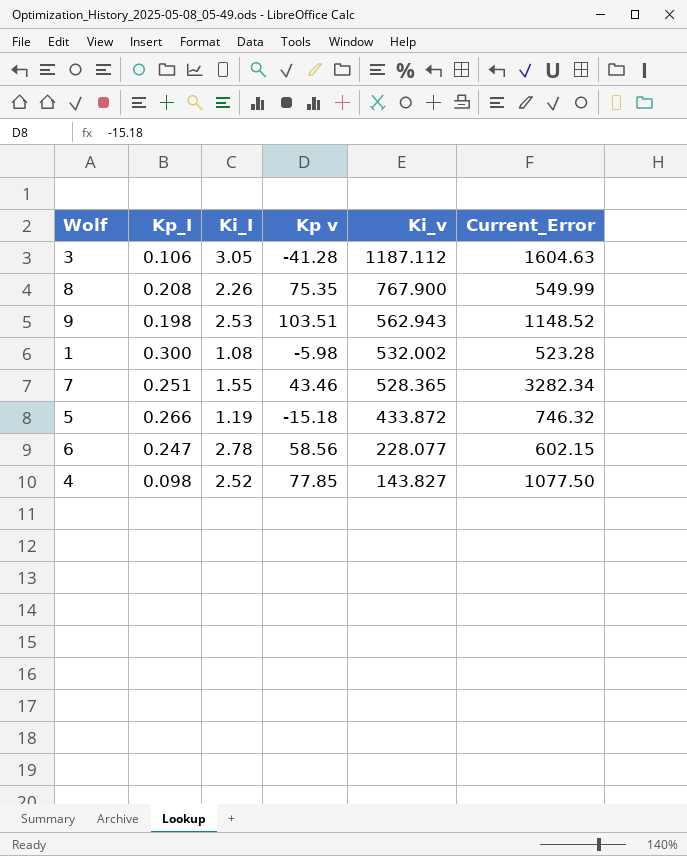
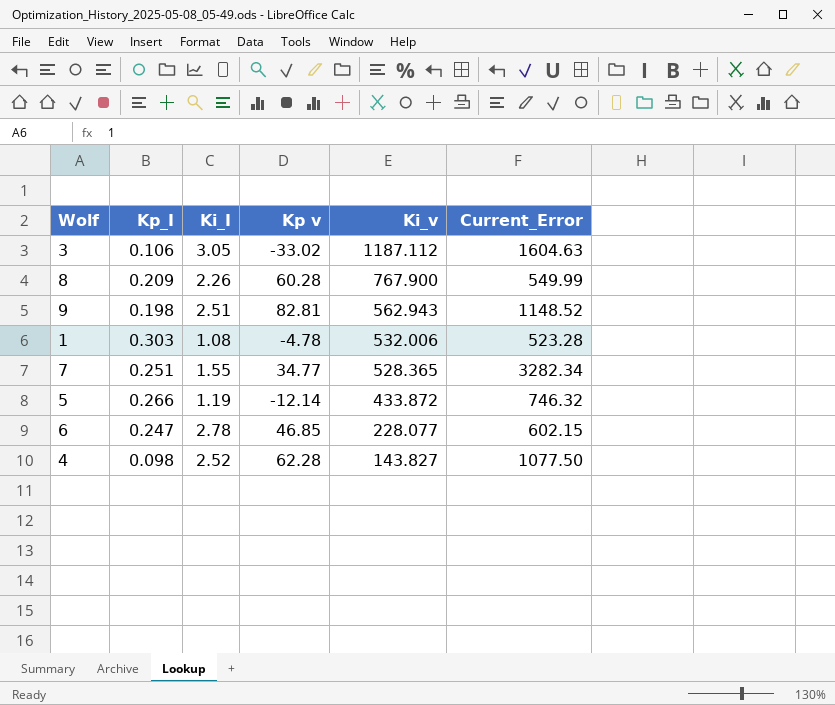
3 | Kp v: -41.28 -> -33.02
8 | Kp_I: 0.208 -> 0.209
8 | Kp v: 75.35 -> 60.28
9 | Ki_I: 2.53 -> 2.51
9 | Kp v: 103.51 -> 82.81
1 | Kp_I: 0.300 -> 0.303
1 | Kp v: -5.98 -> -4.78
1 | Ki_v: 532.002 -> 532.006
7 | Kp v: 43.46 -> 34.77
5 | Kp v: -15.18 -> -12.14
6 | Kp v: 58.56 -> 46.85
4 | Kp v: 77.85 -> 62.28

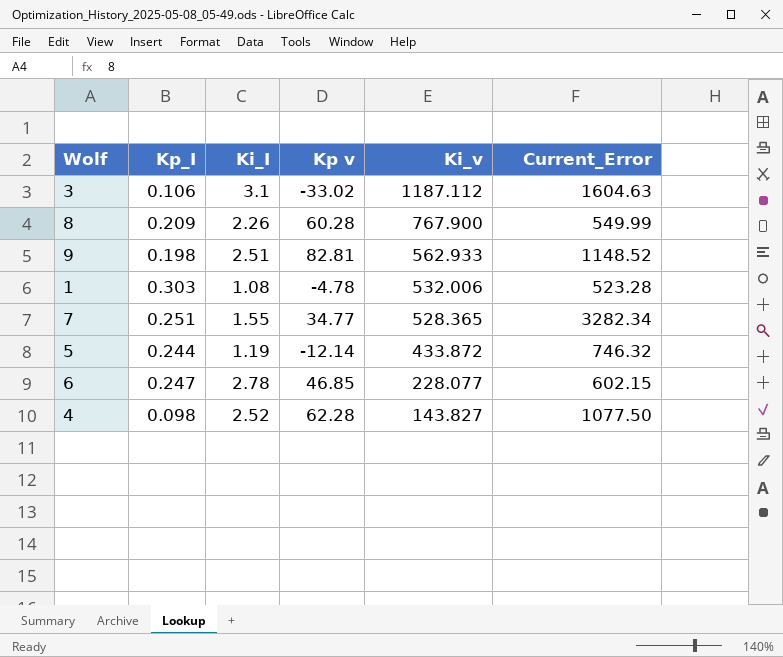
3 | Ki_I: 3.05 -> 3.1
9 | Ki_v: 562.943 -> 562.933
5 | Kp_I: 0.266 -> 0.244

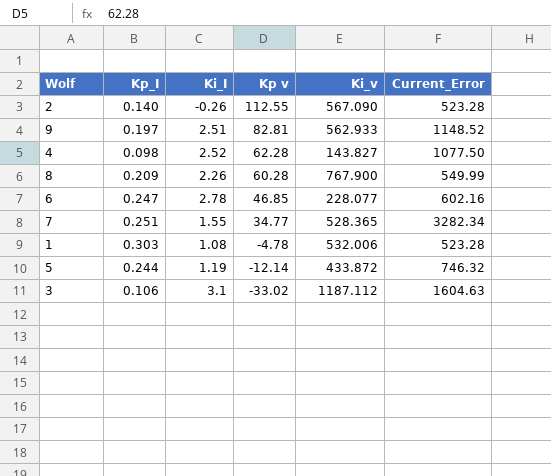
row order: Ki_v descending -> Kp v descending
row 2: none -> 0.140 | -0.26 | 112.55 | 567.090 | 523.28
9 | Kp_I: 0.198 -> 0.197
6 | Current_Error: 602.15 -> 602.16

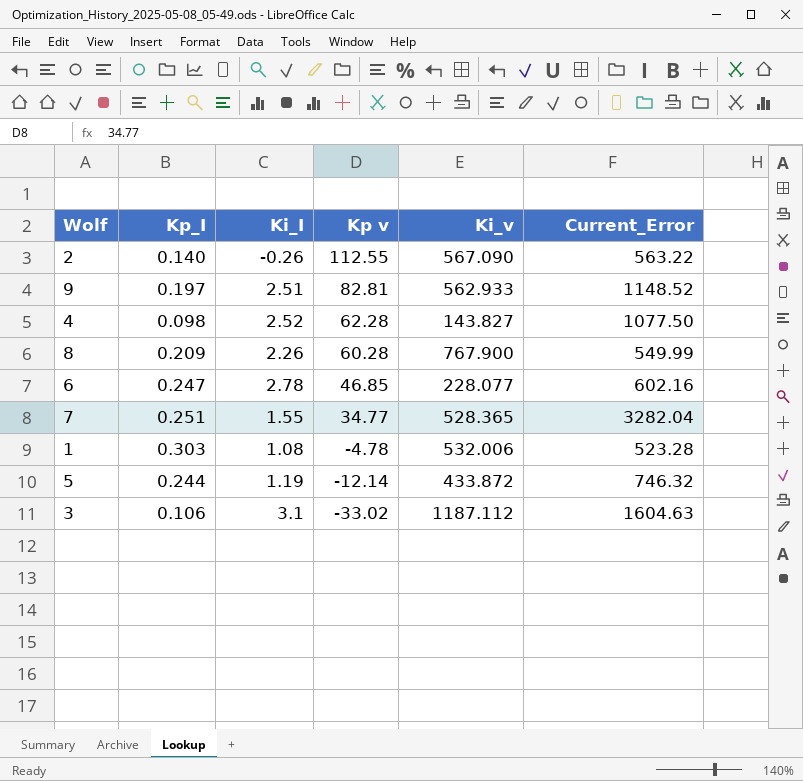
2 | Current_Error: 523.28 -> 563.22
7 | Current_Error: 3282.34 -> 3282.04

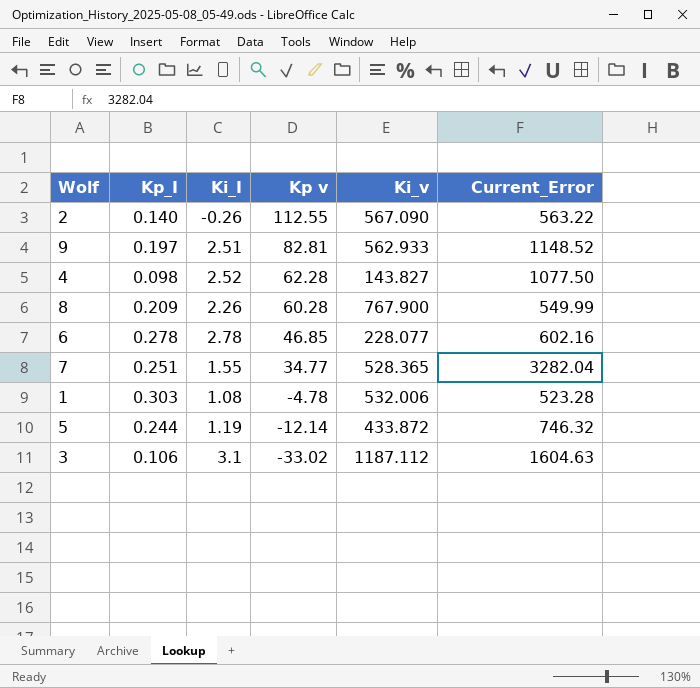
6 | Kp_I: 0.247 -> 0.278

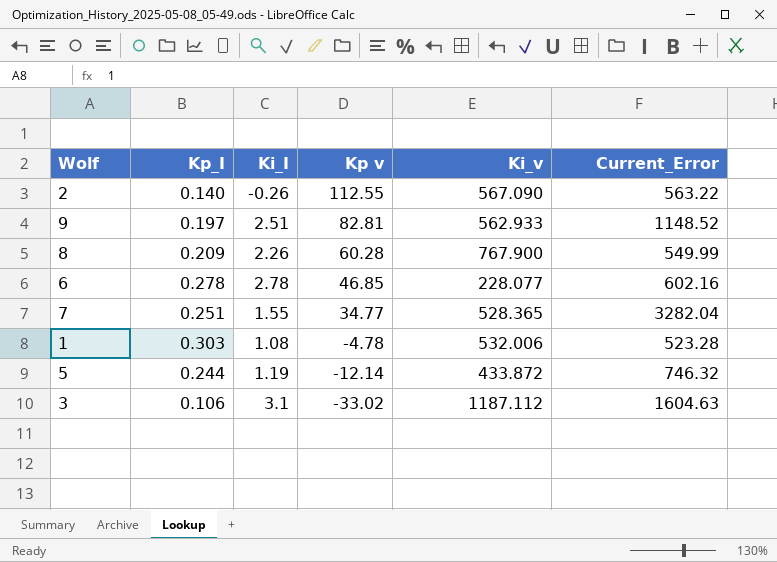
row 4: 0.098 | 2.52 | 62.28 | 143.827 | 1077.50 -> none

